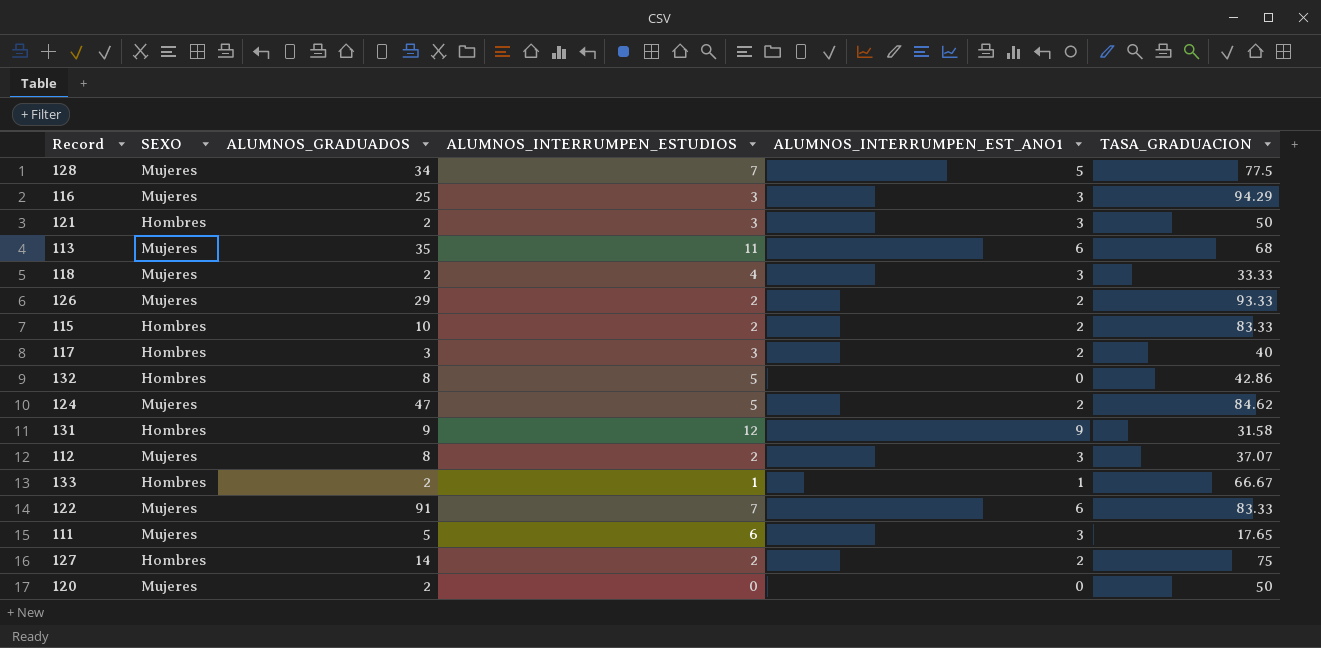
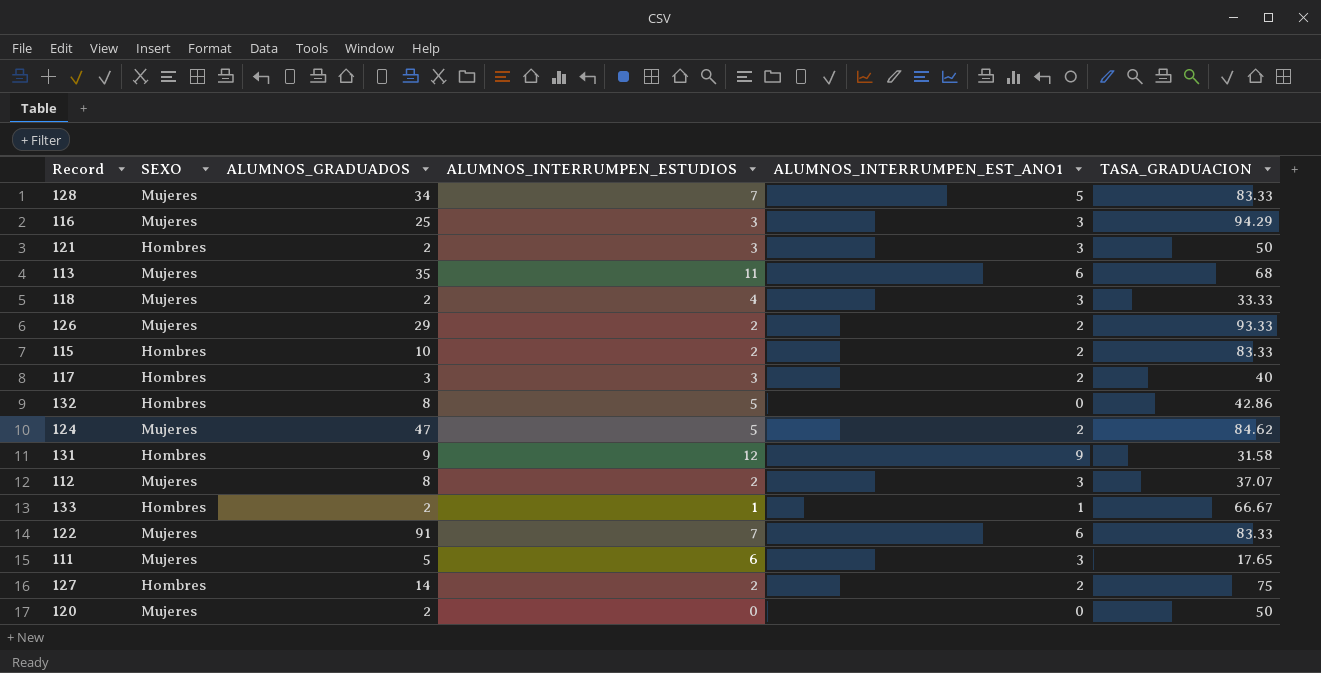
128 | TASA_GRADUACION: 77.5 -> 83.33

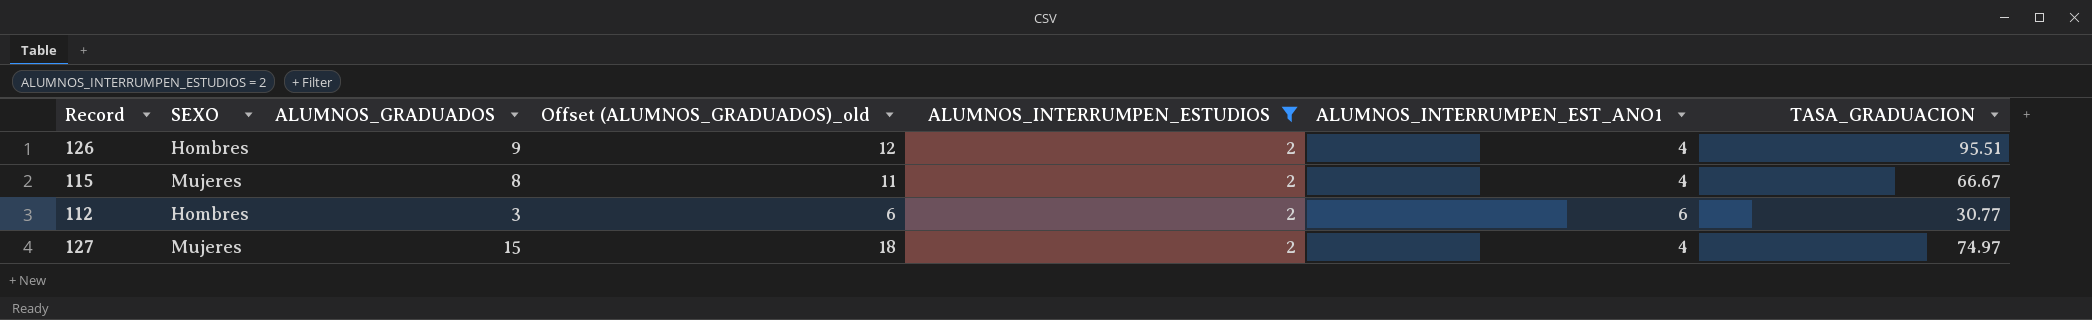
filter: none -> ALUMNOS_INTERRUMPEN_ESTUDIOS = 2
column Offset (ALUMNOS_GRADUADOS)_old | formula: none -> [ALUMNOS_GRADUADOS] + 3
126 | SEXO: Mujeres -> Hombres
126 | ALUMNOS_GRADUADOS: 29 -> 9
126 | ALUMNOS_INTERRUMPEN_EST_ANO1: 2 -> 4
126 | TASA_GRADUACION: 93.33 -> 95.51
115 | SEXO: Hombres -> Mujeres
115 | ALUMNOS_GRADUADOS: 10 -> 8
115 | ALUMNOS_INTERRUMPEN_EST_ANO1: 2 -> 4
115 | TASA_GRADUACION: 83.33 -> 66.67
112 | SEXO: Mujeres -> Hombres
112 | ALUMNOS_GRADUADOS: 8 -> 3
112 | ALUMNOS_INTERRUMPEN_EST_ANO1: 3 -> 6
112 | TASA_GRADUACION: 37.07 -> 30.77
127 | SEXO: Hombres -> Mujeres
127 | ALUMNOS_GRADUADOS: 14 -> 15
127 | ALUMNOS_INTERRUMPEN_EST_ANO1: 2 -> 4
127 | TASA_GRADUACION: 75 -> 74.97

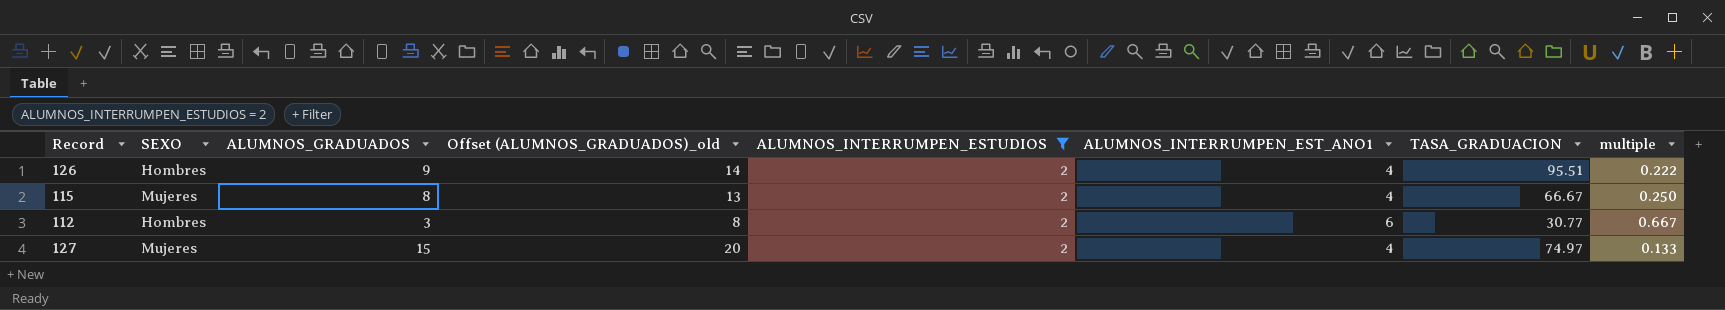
column Offset (ALUMNOS_GRADUADOS)_old | formula: [ALUMNOS_GRADUADOS] + 3 -> [ALUMNOS_GRADUADOS] + 5
column multiple | formula: none -> [ALUMNOS_INTERRUMPEN_ESTUDIOS] / [ALUMNOS_GRADUADOS]

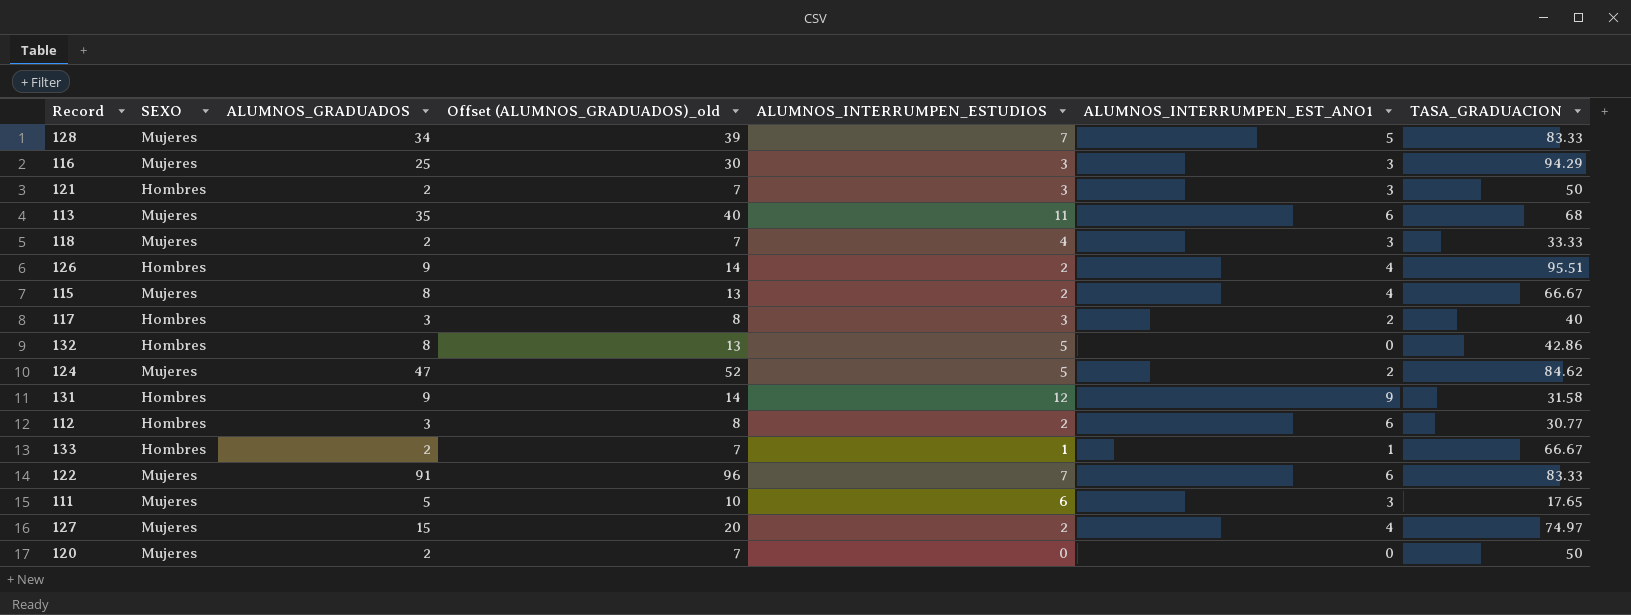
filter: ALUMNOS_INTERRUMPEN_ESTUDIOS = 2 -> none
column multiple | formula: [ALUMNOS_INTERRUMPEN_ESTUDIOS] / [ALUMNOS_GRADUADOS] -> none

